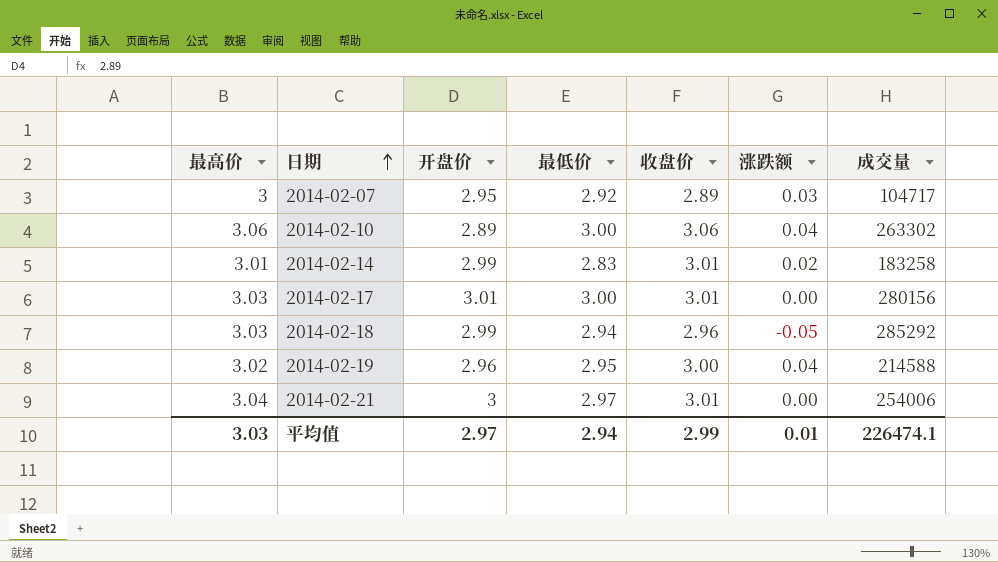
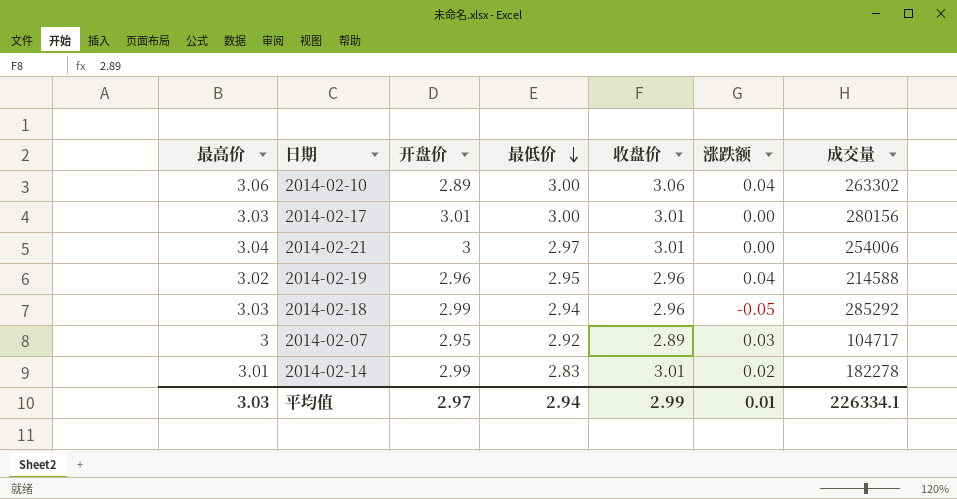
row order: 日期 ascending -> 最低价 descending
2014-02-19 | 收盘价: 3.00 -> 2.96
2014-02-14 | 成交量: 183258 -> 182278
平均值 | 成交量: 226474.1 -> 226334.1

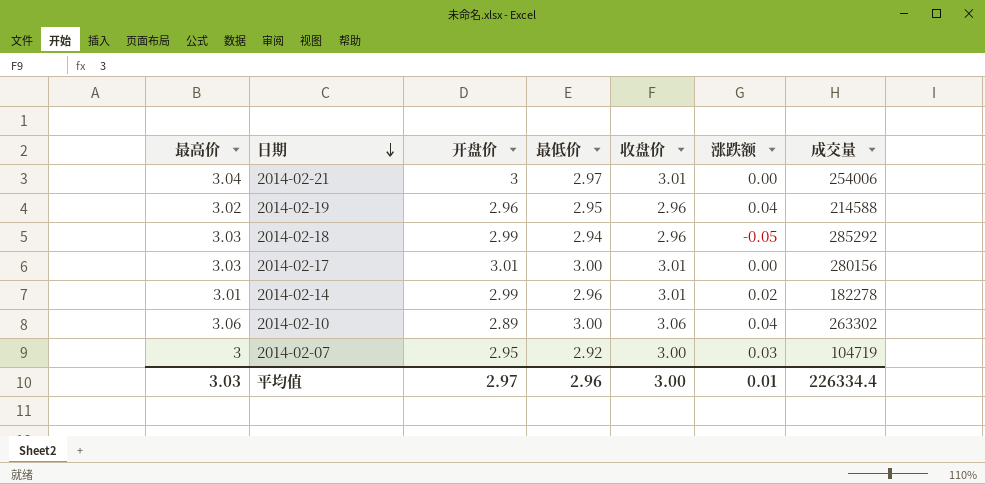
row order: 最低价 descending -> 日期 descending
2014-02-14 | 最低价: 2.83 -> 2.96
2014-02-07 | 收盘价: 2.89 -> 3.00
2014-02-07 | 成交量: 104717 -> 104719
平均值 | 最低价: 2.94 -> 2.96
平均值 | 收盘价: 2.99 -> 3.00
平均值 | 成交量: 226334.1 -> 226334.4

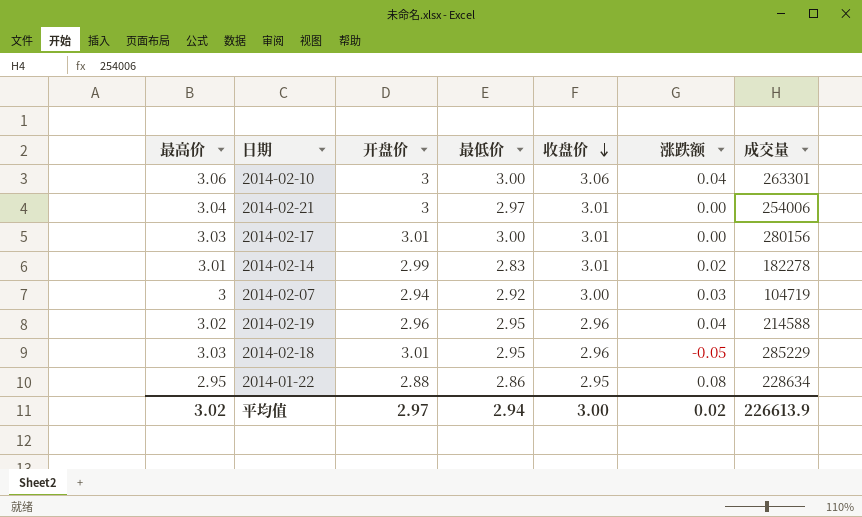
row order: 日期 descending -> 收盘价 descending
2014-02-10 | 开盘价: 2.89 -> 3
2014-02-10 | 成交量: 263302 -> 263301
2014-02-14 | 最低价: 2.96 -> 2.83
2014-02-07 | 开盘价: 2.95 -> 2.94
2014-02-18 | 开盘价: 2.99 -> 3.01
2014-02-18 | 最低价: 2.94 -> 2.95
2014-02-18 | 成交量: 285292 -> 285229
row 2014-01-22: none -> 2.95 | 2.88 | 2.86 | 2.95 | 0.08 | 228634
平均值 | 最高价: 3.03 -> 3.02
平均值 | 最低价: 2.96 -> 2.94
平均值 | 涨跌额: 0.01 -> 0.02
平均值 | 成交量: 226334.4 -> 226613.9

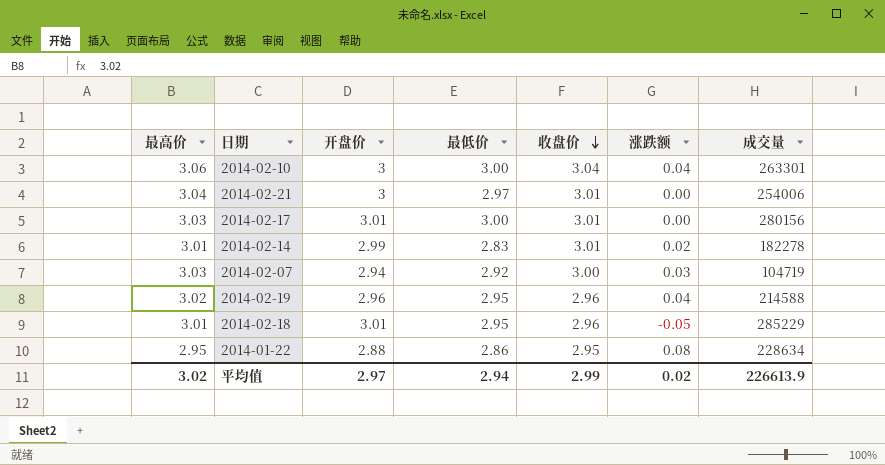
2014-02-10 | 收盘价: 3.06 -> 3.04
2014-02-07 | 最高价: 3 -> 3.03
2014-02-18 | 最高价: 3.03 -> 3.01
平均值 | 收盘价: 3.00 -> 2.99

